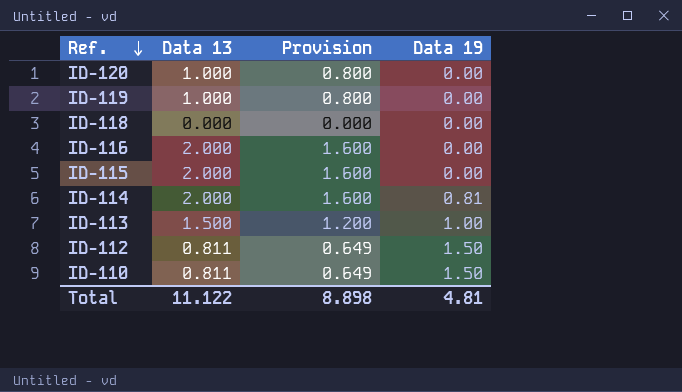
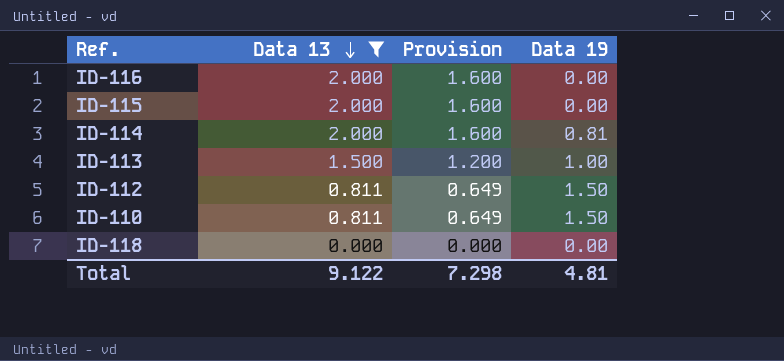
filter: none -> Data 13 != 1.000
row order: Ref. descending -> Data 13 descending
Total | Data 13: 11.122 -> 9.122
Total | Provision: 8.898 -> 7.298

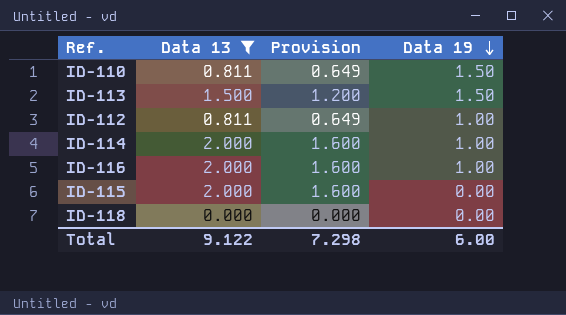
row order: Data 13 descending -> Data 19 descending
ID-113 | Data 19: 1.00 -> 1.50
ID-112 | Data 19: 1.50 -> 1.00
ID-114 | Data 19: 0.81 -> 1.00
ID-116 | Data 19: 0.00 -> 1.00
Total | Data 19: 4.81 -> 6.00

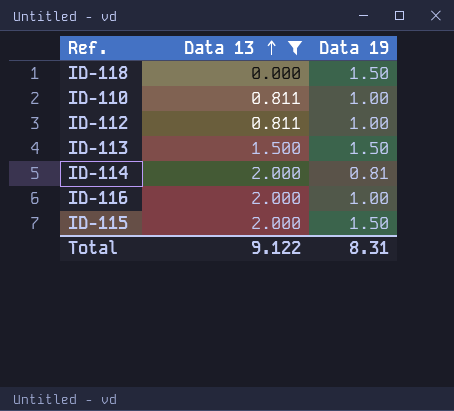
row order: Data 19 descending -> Data 13 ascending
column Provision | formula: [Data 13] * 0.8 -> none
ID-118 | Data 19: 0.00 -> 1.50
ID-110 | Data 19: 1.50 -> 1.00
ID-114 | Data 19: 1.00 -> 0.81
ID-115 | Data 19: 0.00 -> 1.50
Total | Data 19: 6.00 -> 8.31

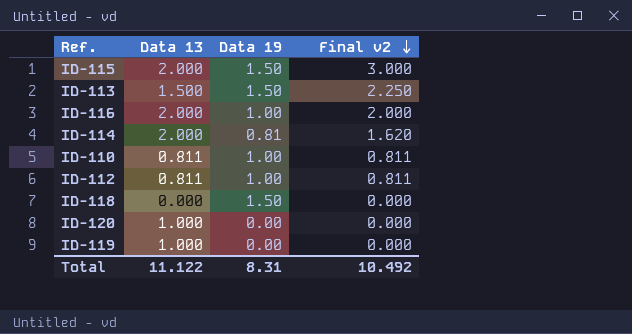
filter: Data 13 != 1.000 -> none
row order: Data 13 ascending -> Final v2 descending
column Final v2 | formula: none -> [Data 13] * [Data 19]
Total | Data 13: 9.122 -> 11.122

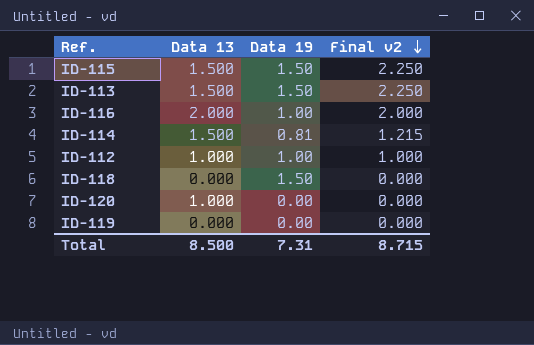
row ID-110: 0.811 | 1.00 | 0.811 -> none
ID-115 | Data 13: 2.000 -> 1.500
ID-115 | Final v2: 3.000 -> 2.250
ID-114 | Data 13: 2.000 -> 1.500
ID-114 | Final v2: 1.620 -> 1.215
ID-112 | Data 13: 0.811 -> 1.000
ID-112 | Final v2: 0.811 -> 1.000
ID-119 | Data 13: 1.000 -> 0.000
Total | Data 13: 11.122 -> 8.500
Total | Data 19: 8.31 -> 7.31
Total | Final v2: 10.492 -> 8.715

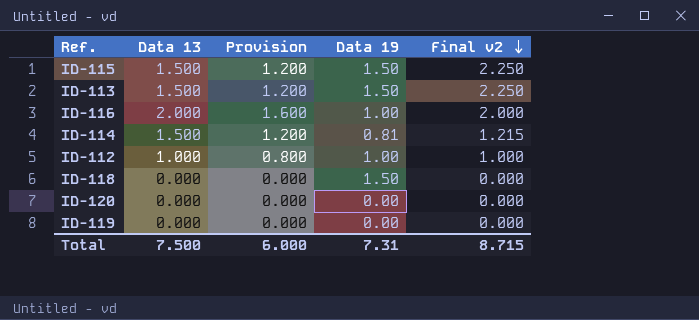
column Provision | formula: none -> [Data 13] * 0.8
ID-120 | Data 13: 1.000 -> 0.000
Total | Data 13: 8.500 -> 7.500

